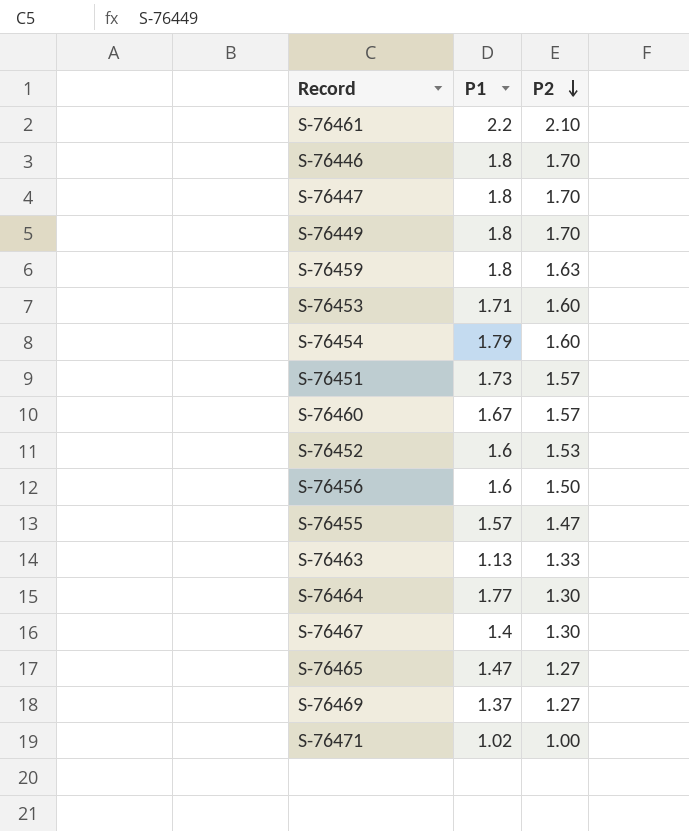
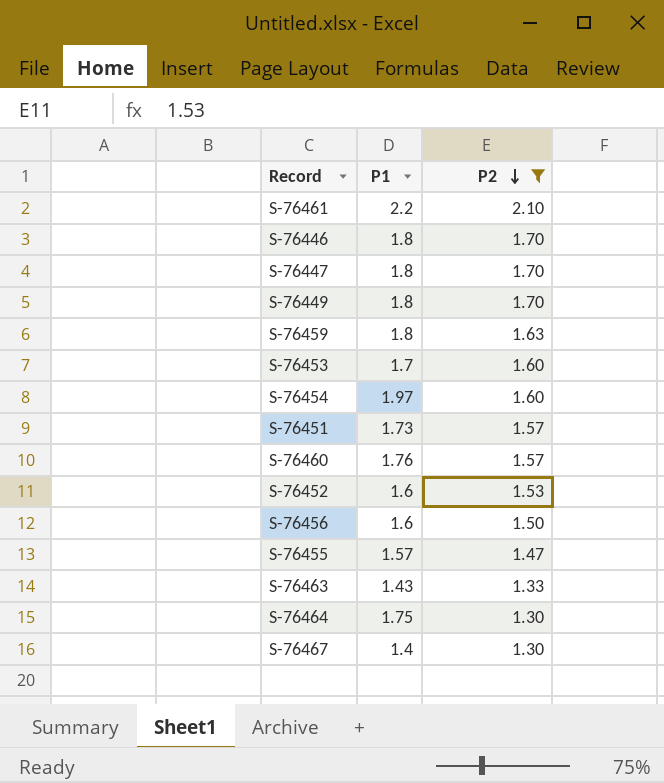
filter: none -> P2 >= 1.30
S-76453 | P1: 1.71 -> 1.7
S-76454 | P1: 1.79 -> 1.97
S-76460 | P1: 1.67 -> 1.76
S-76463 | P1: 1.13 -> 1.43
S-76464 | P1: 1.77 -> 1.75

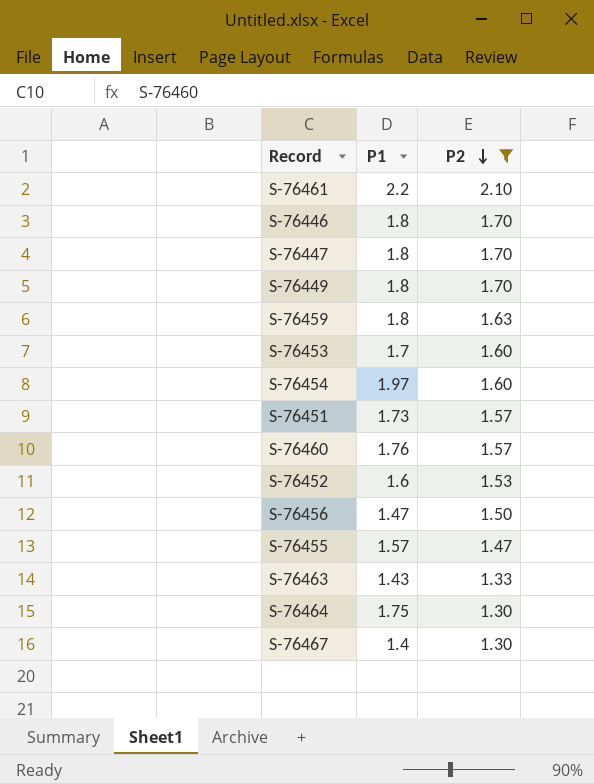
S-76456 | P1: 1.6 -> 1.47

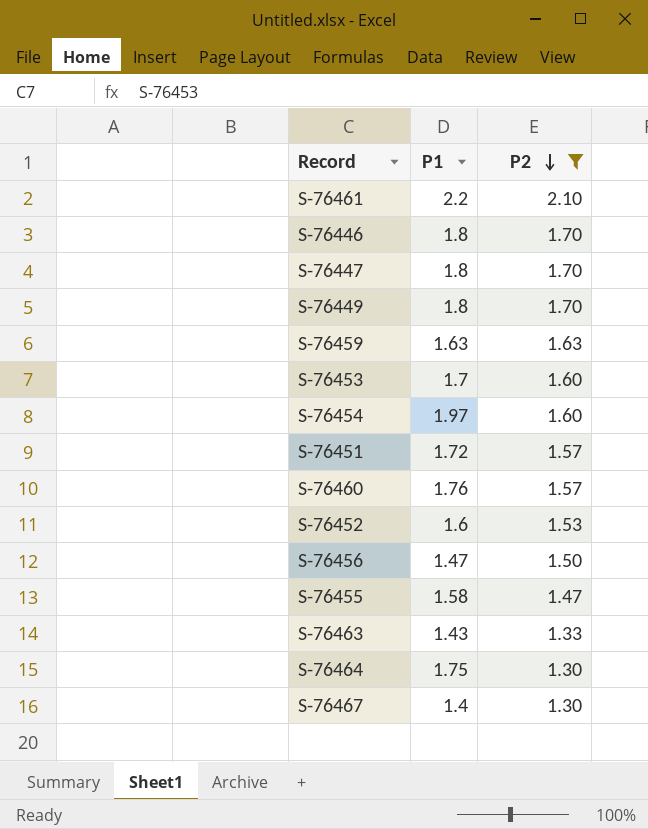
S-76459 | P1: 1.8 -> 1.63
S-76451 | P1: 1.73 -> 1.72
S-76455 | P1: 1.57 -> 1.58

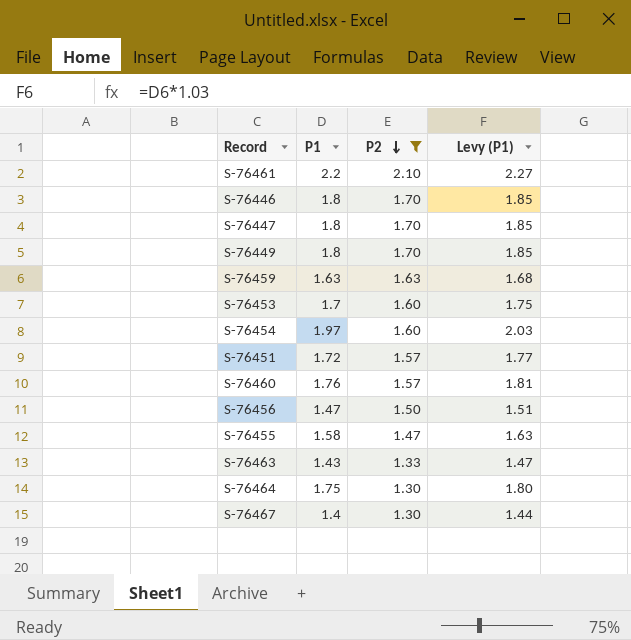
column Levy (P1) | formula: none -> [P1] * 1.03
row S-76452: 1.6 | 1.53 -> none

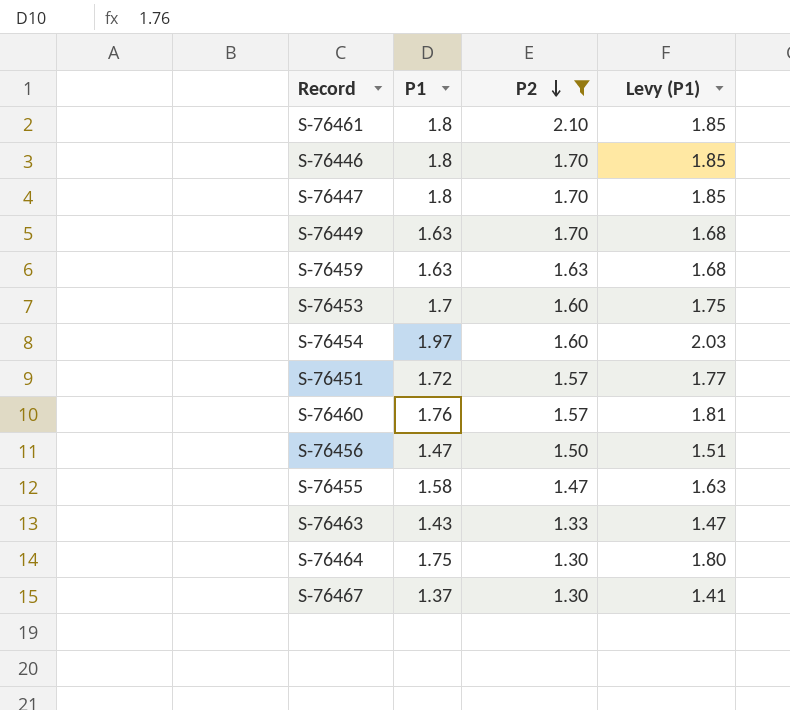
S-76461 | P1: 2.2 -> 1.8
S-76461 | Levy (P1): 2.27 -> 1.85
S-76449 | P1: 1.8 -> 1.63
S-76449 | Levy (P1): 1.85 -> 1.68
S-76467 | P1: 1.4 -> 1.37
S-76467 | Levy (P1): 1.44 -> 1.41

